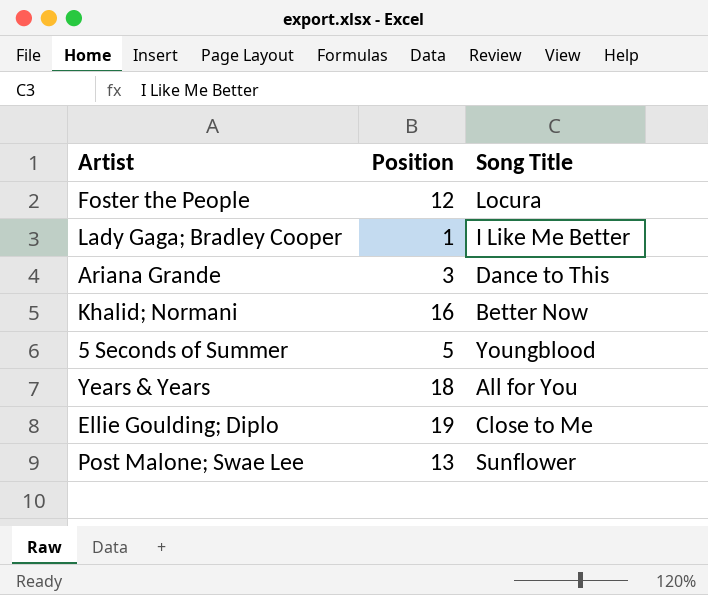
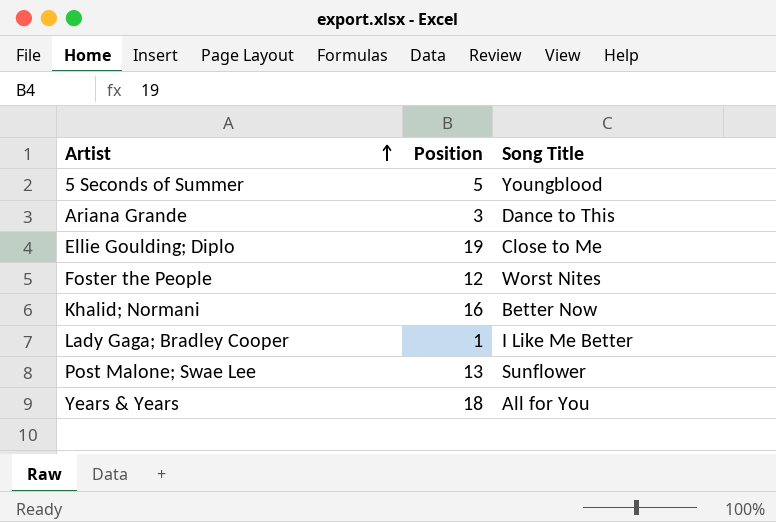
row order: none -> Artist ascending
Foster the People | Song Title: Locura -> Worst Nites

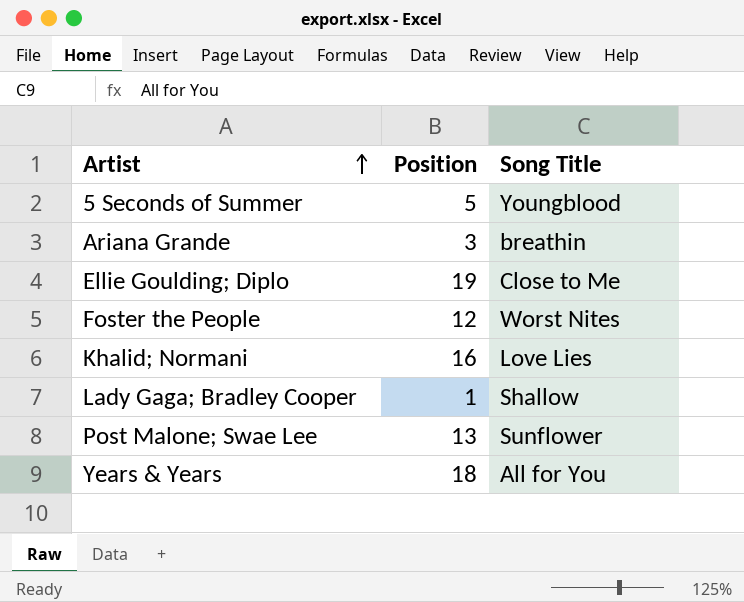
Ariana Grande | Song Title: Dance to This -> breathin
Khalid; Normani | Song Title: Better Now -> Love Lies
Lady Gaga; Bradley Cooper | Song Title: I Like Me Better -> Shallow

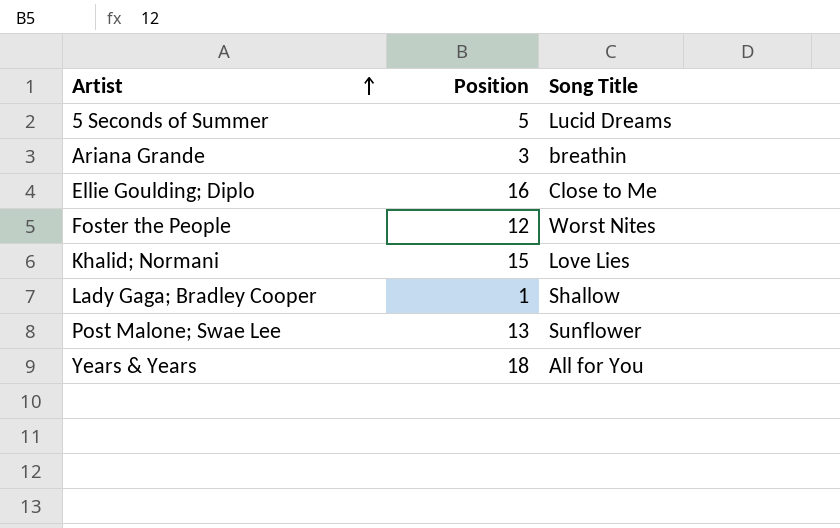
5 Seconds of Summer | Song Title: Youngblood -> Lucid Dreams
Ellie Goulding; Diplo | Position: 19 -> 16
Khalid; Normani | Position: 16 -> 15

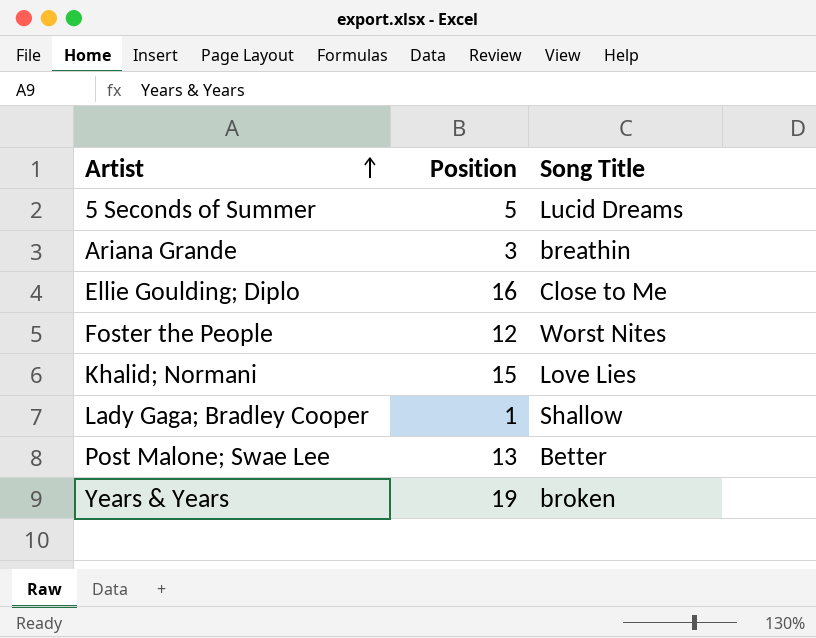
Post Malone; Swae Lee | Song Title: Sunflower -> Better
Years & Years | Position: 18 -> 19
Years & Years | Song Title: All for You -> broken

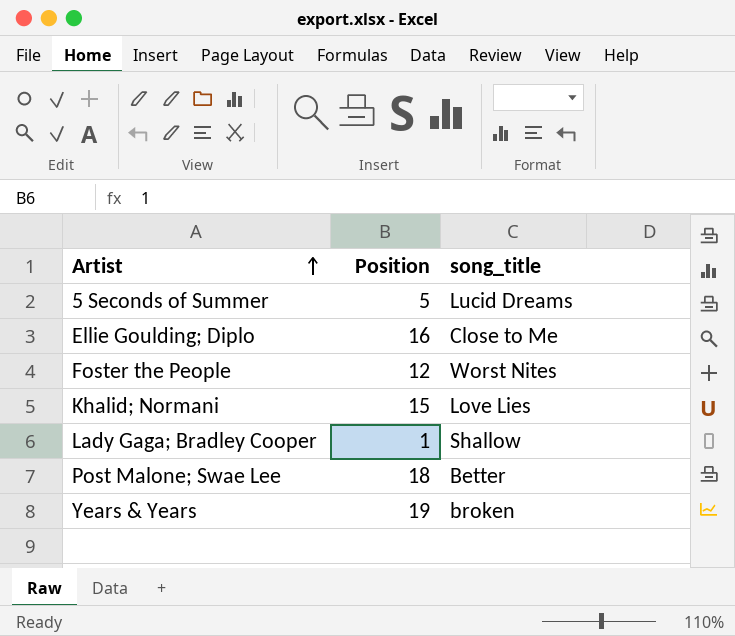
column name: Song Title -> song_title
row Ariana Grande: 3 | breathin -> none
Post Malone; Swae Lee | Position: 13 -> 18

